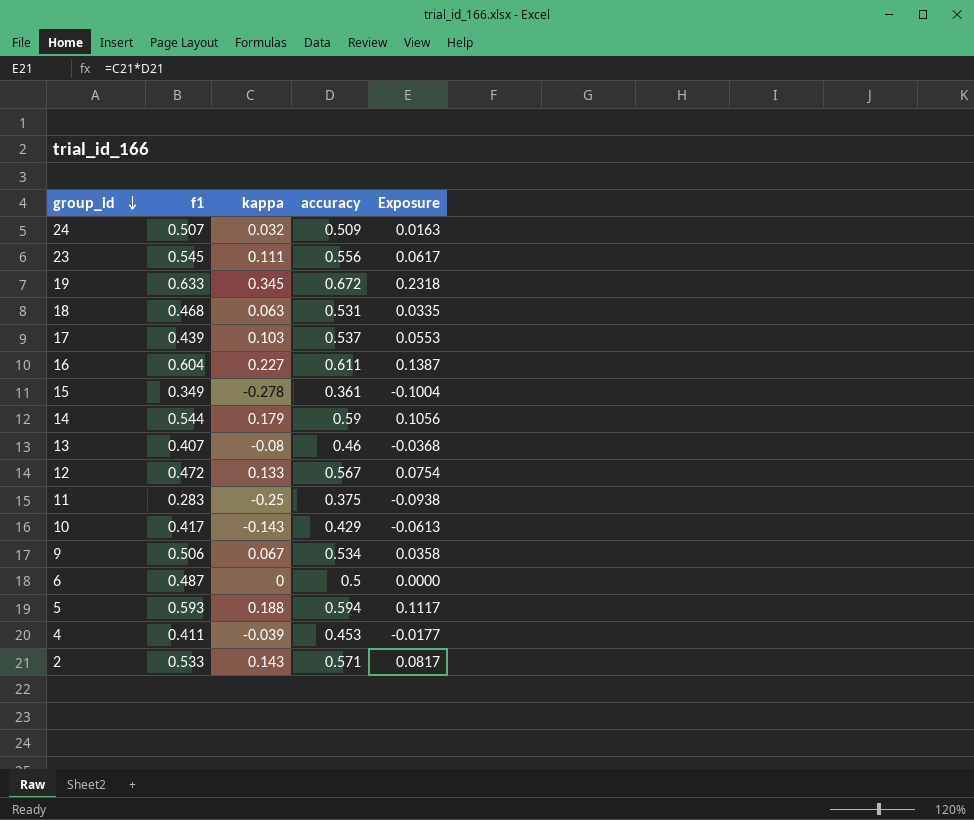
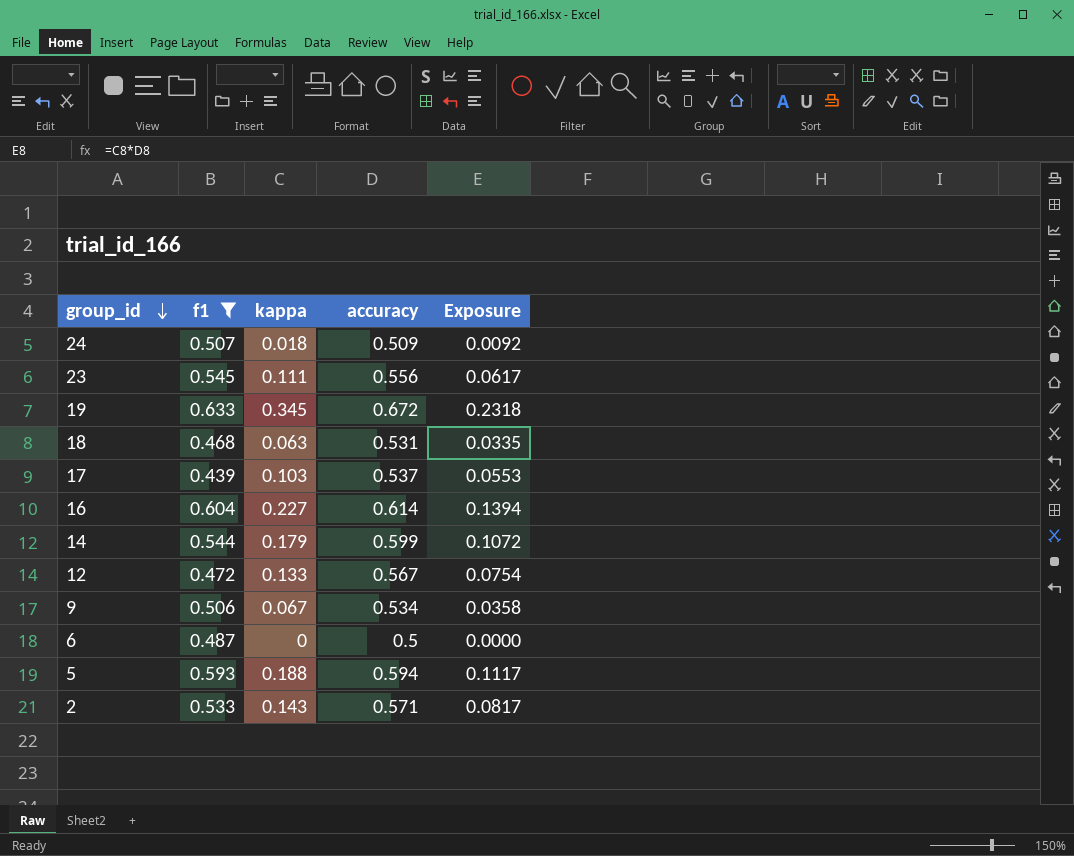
filter: none -> f1 >= 0.439
24 | kappa: 0.032 -> 0.018
24 | Exposure: 0.0163 -> 0.0092
16 | accuracy: 0.611 -> 0.614
16 | Exposure: 0.1387 -> 0.1394
14 | accuracy: 0.59 -> 0.599
14 | Exposure: 0.1056 -> 0.1072

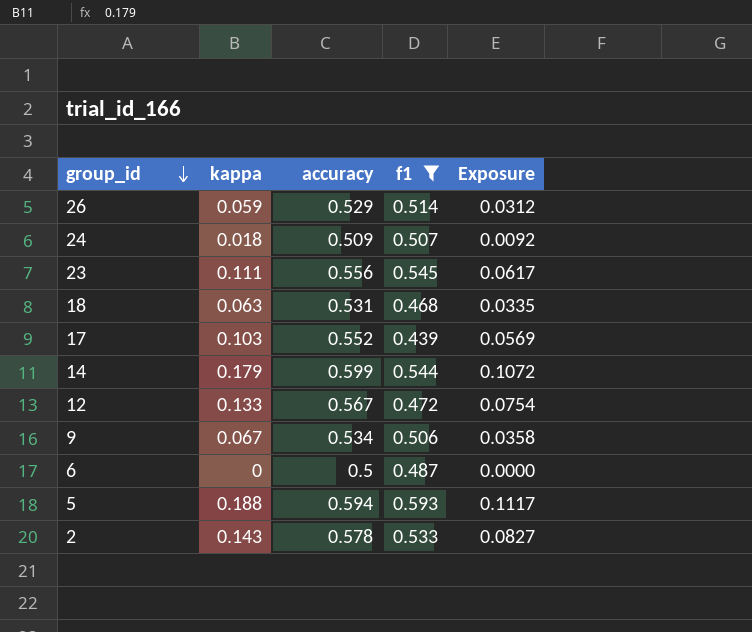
column f1 | position: 2 -> 4
row 19: 0.633 | 0.345 | 0.672 | 0.2318 -> none
row 16: 0.604 | 0.227 | 0.614 | 0.1394 -> none
row 26: none -> 0.059 | 0.529 | 0.514 | 0.0312
17 | accuracy: 0.537 -> 0.552
17 | Exposure: 0.0553 -> 0.0569
2 | accuracy: 0.571 -> 0.578
2 | Exposure: 0.0817 -> 0.0827

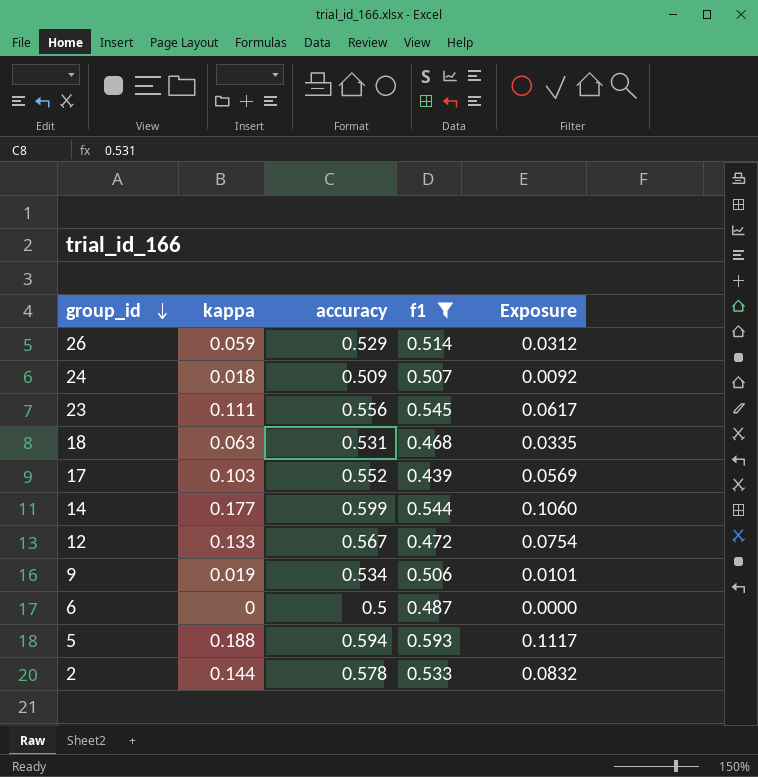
14 | kappa: 0.179 -> 0.177
14 | Exposure: 0.1072 -> 0.1060
9 | kappa: 0.067 -> 0.019
9 | Exposure: 0.0358 -> 0.0101
2 | kappa: 0.143 -> 0.144
2 | Exposure: 0.0827 -> 0.0832

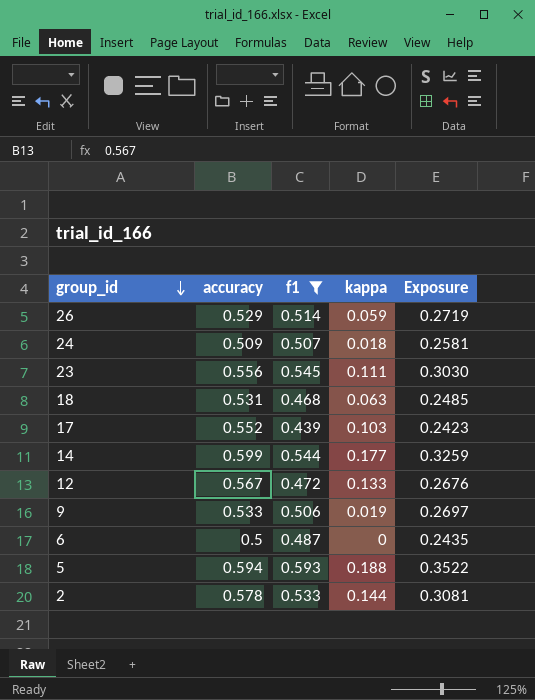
column kappa | position: 2 -> 4
column Exposure | formula: [kappa] * [accuracy] -> [accuracy] * [f1]
9 | accuracy: 0.534 -> 0.533

